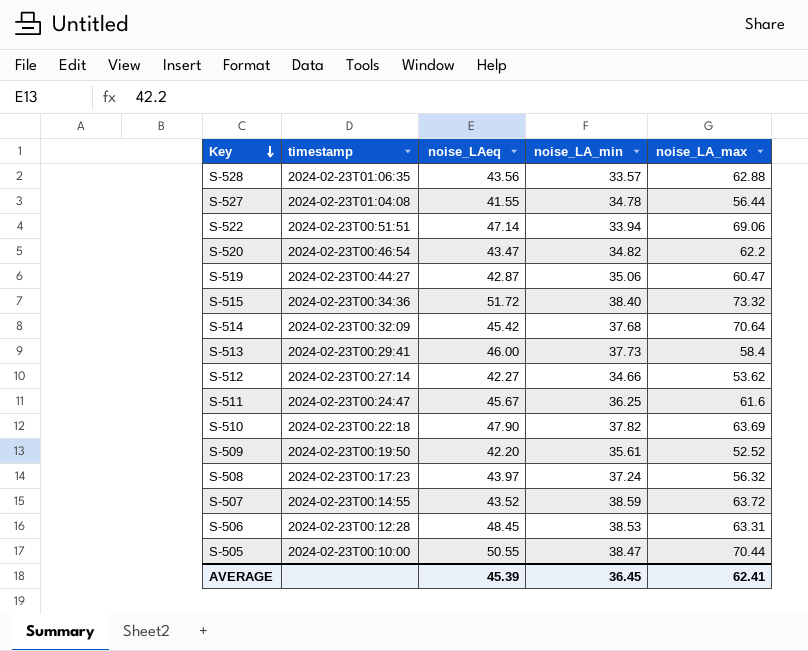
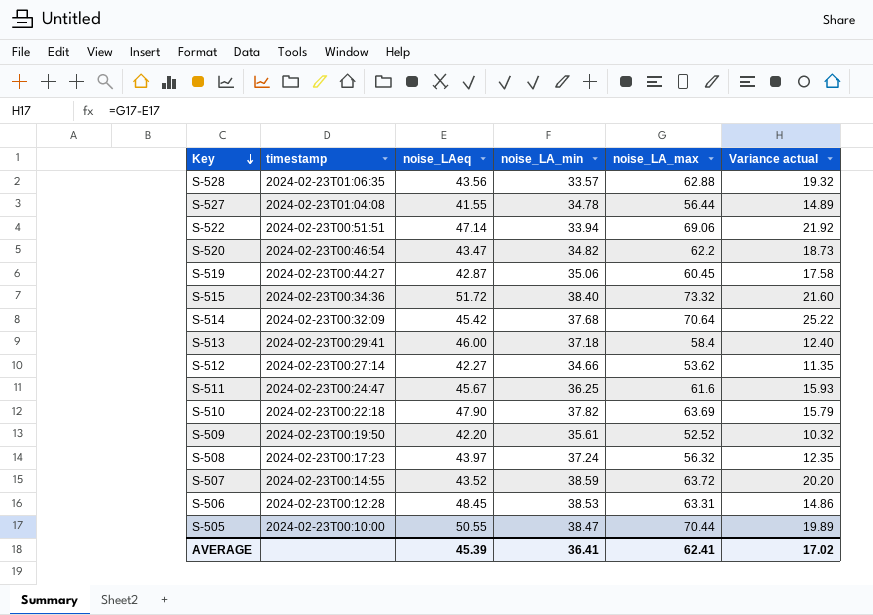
column Variance actual | formula: none -> [noise_LA_max] - [noise_LAeq]
S-519 | noise_LA_max: 60.47 -> 60.45
S-513 | noise_LA_min: 37.73 -> 37.18
AVERAGE | noise_LA_min: 36.45 -> 36.41

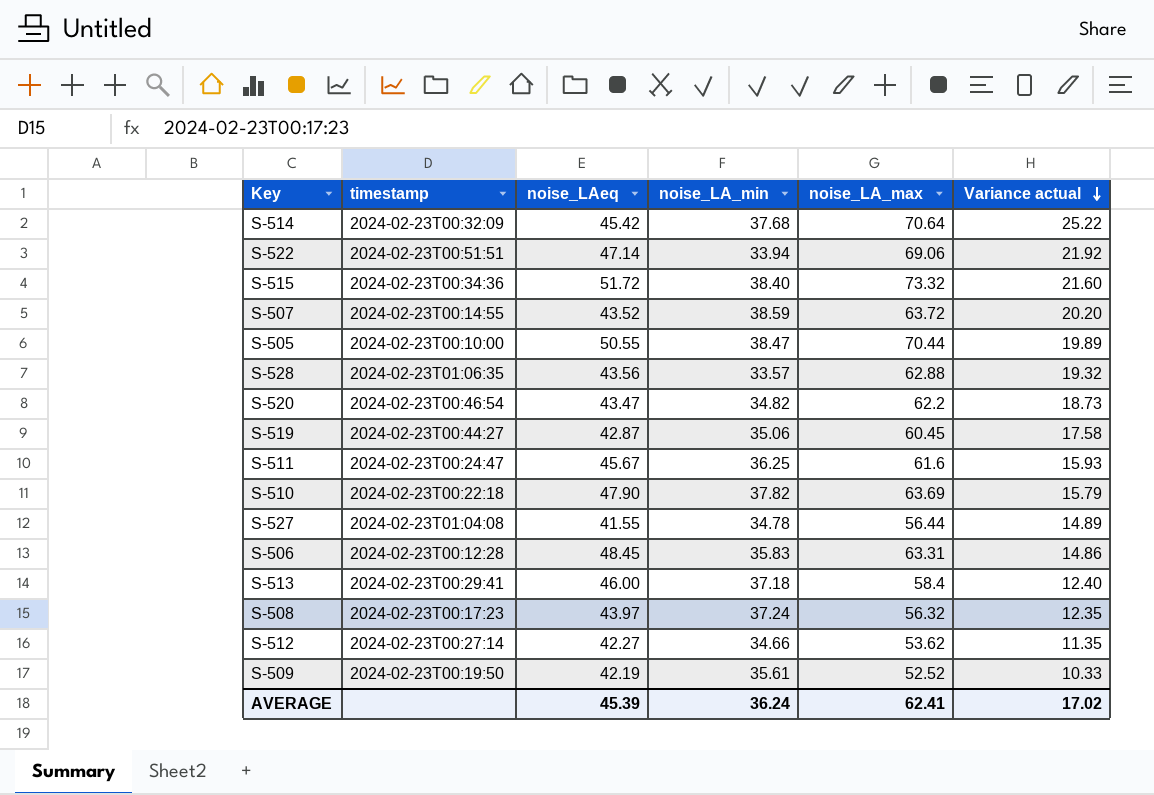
row order: Key descending -> Variance actual descending
S-506 | noise_LA_min: 38.53 -> 35.83
S-509 | noise_LAeq: 42.20 -> 42.19
S-509 | Variance actual: 10.32 -> 10.33
AVERAGE | noise_LA_min: 36.41 -> 36.24

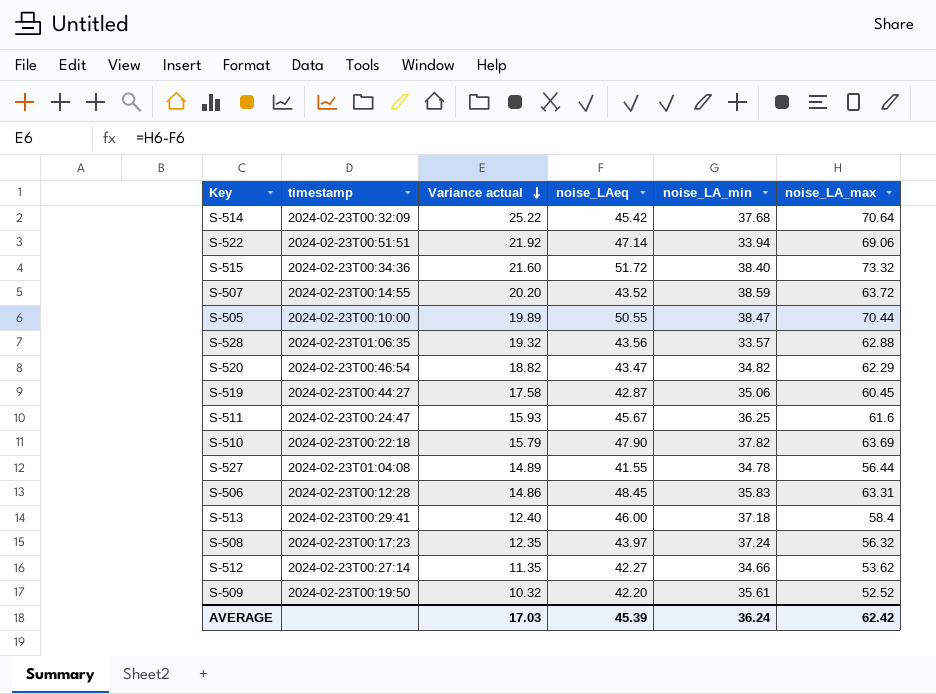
column Variance actual | position: 6 -> 3
S-520 | Variance actual: 18.73 -> 18.82
S-520 | noise_LA_max: 62.2 -> 62.29
S-509 | Variance actual: 10.33 -> 10.32
S-509 | noise_LAeq: 42.19 -> 42.20
AVERAGE | Variance actual: 17.02 -> 17.03
AVERAGE | noise_LA_max: 62.41 -> 62.42

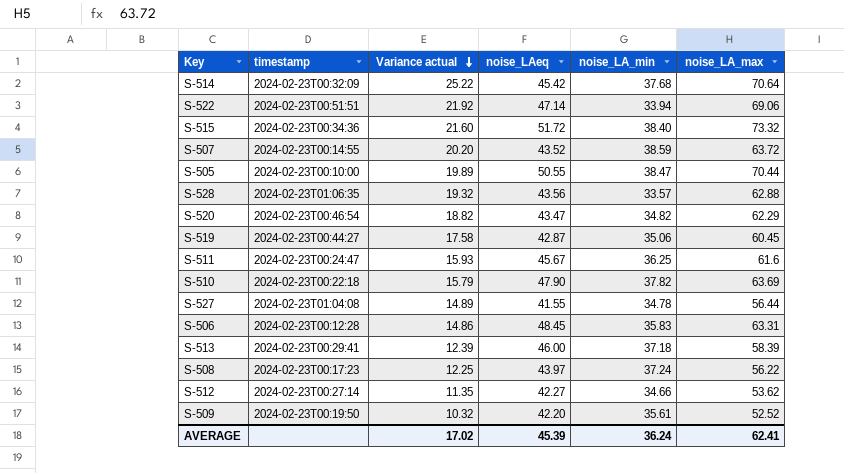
S-513 | Variance actual: 12.40 -> 12.39
S-513 | noise_LA_max: 58.4 -> 58.39
S-508 | Variance actual: 12.35 -> 12.25
S-508 | noise_LA_max: 56.32 -> 56.22
AVERAGE | Variance actual: 17.03 -> 17.02
AVERAGE | noise_LA_max: 62.42 -> 62.41

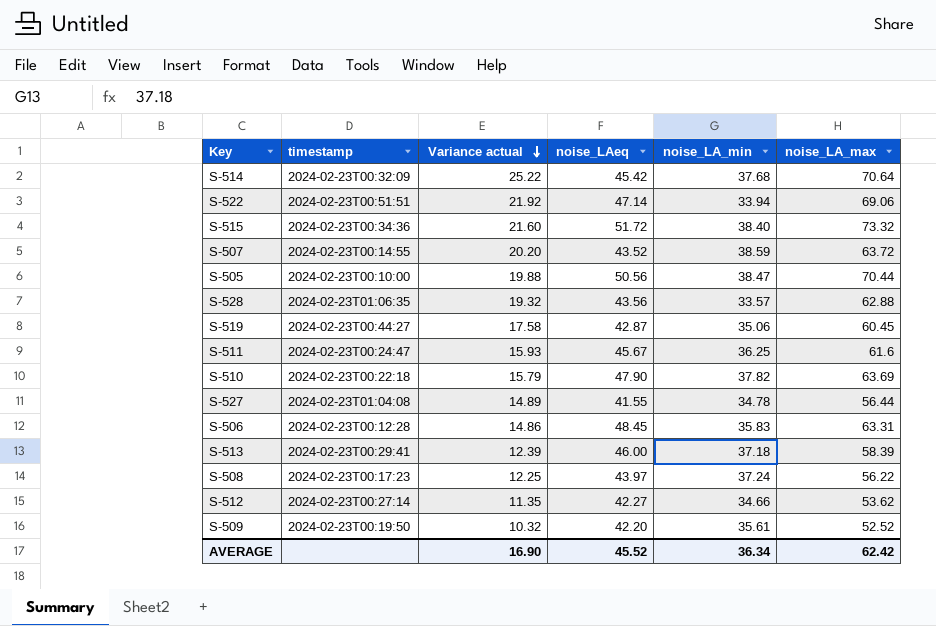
row S-520: 2024-02-23T00:46:54 | 18.82 | 43.47 | 34.82 | 62.29 -> none
S-505 | Variance actual: 19.89 -> 19.88
S-505 | noise_LAeq: 50.55 -> 50.56
AVERAGE | Variance actual: 17.02 -> 16.90
AVERAGE | noise_LAeq: 45.39 -> 45.52
AVERAGE | noise_LA_min: 36.24 -> 36.34
AVERAGE | noise_LA_max: 62.41 -> 62.42

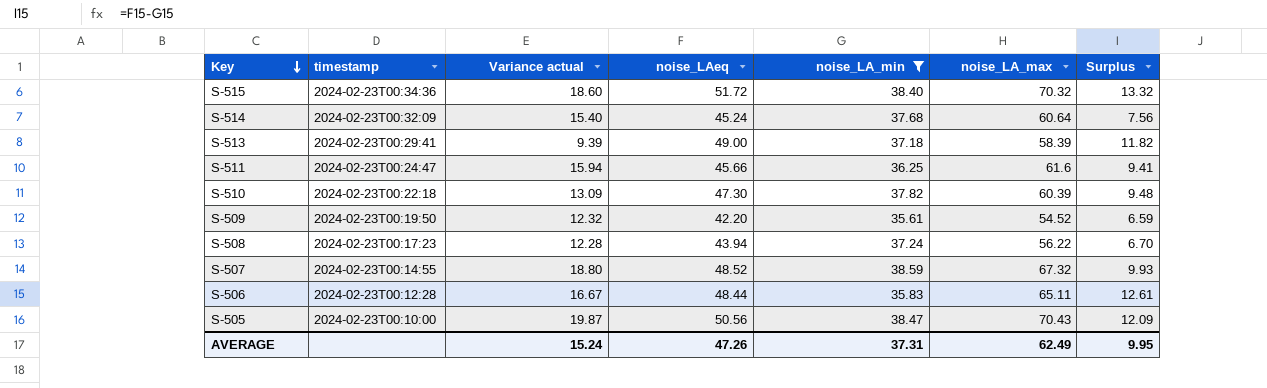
filter: none -> noise_LA_min >= 35.61
row order: Variance actual descending -> Key descending
column Surplus | formula: none -> [noise_LAeq] - [noise_LA_min]
S-515 | Variance actual: 21.60 -> 18.60
S-515 | noise_LA_max: 73.32 -> 70.32
S-514 | Variance actual: 25.22 -> 15.40
S-514 | noise_LAeq: 45.42 -> 45.24
S-514 | noise_LA_max: 70.64 -> 60.64
S-513 | Variance actual: 12.39 -> 9.39
S-513 | noise_LAeq: 46.00 -> 49.00
S-511 | Variance actual: 15.93 -> 15.94
S-511 | noise_LAeq: 45.67 -> 45.66
S-510 | Variance actual: 15.79 -> 13.09
S-510 | noise_LAeq: 47.90 -> 47.30
S-510 | noise_LA_max: 63.69 -> 60.39
S-509 | Variance actual: 10.32 -> 12.32
S-509 | noise_LA_max: 52.52 -> 54.52
S-508 | Variance actual: 12.25 -> 12.28
S-508 | noise_LAeq: 43.97 -> 43.94
S-507 | Variance actual: 20.20 -> 18.80
S-507 | noise_LAeq: 43.52 -> 48.52
S-507 | noise_LA_max: 63.72 -> 67.32
S-506 | Variance actual: 14.86 -> 16.67
S-506 | noise_LAeq: 48.45 -> 48.44
S-506 | noise_LA_max: 63.31 -> 65.11
S-505 | Variance actual: 19.88 -> 19.87
S-505 | noise_LA_max: 70.44 -> 70.43
AVERAGE | Variance actual: 16.90 -> 15.24
AVERAGE | noise_LAeq: 45.52 -> 47.26
AVERAGE | noise_LA_min: 36.34 -> 37.31
AVERAGE | noise_LA_max: 62.42 -> 62.49

